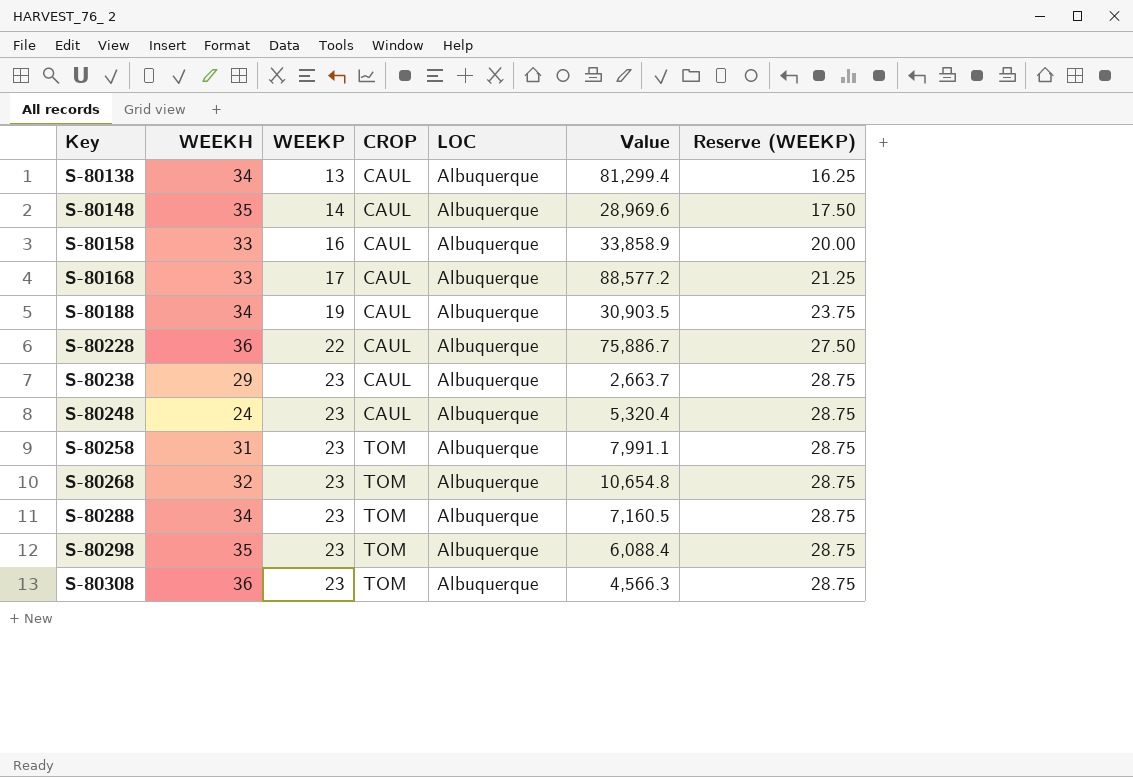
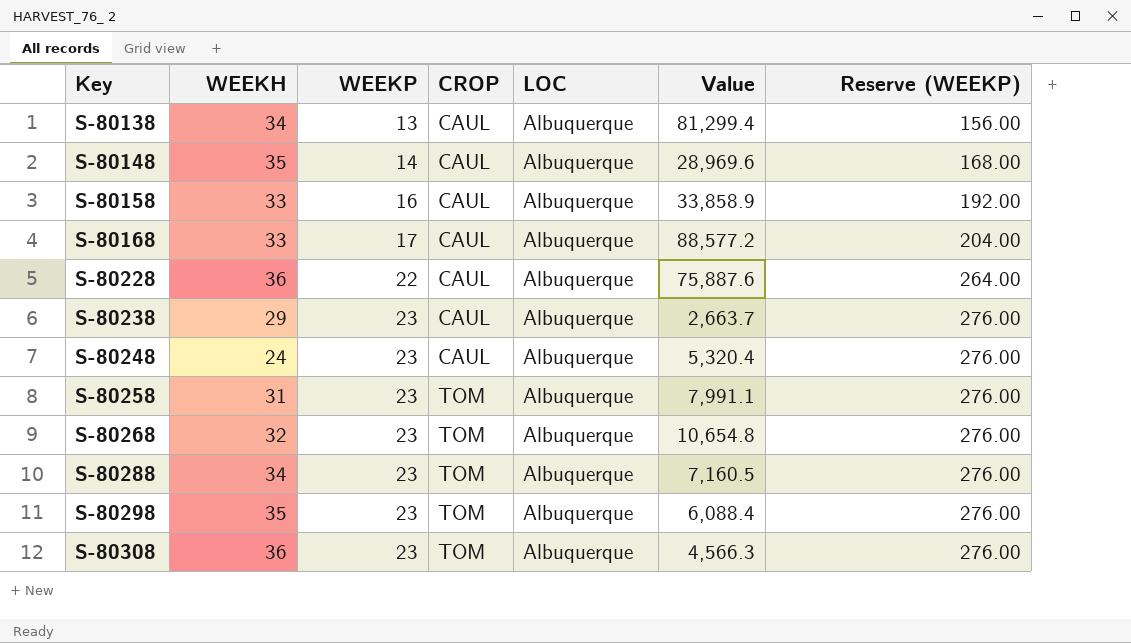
column Reserve (WEEKP) | formula: [WEEKP] * 1.25 -> [WEEKP] * 12
row S-80188: 34 | 19 | CAUL | Albuquerque | 30,903.5 | 23.75 -> none
S-80228 | Value: 75,886.7 -> 75,887.6

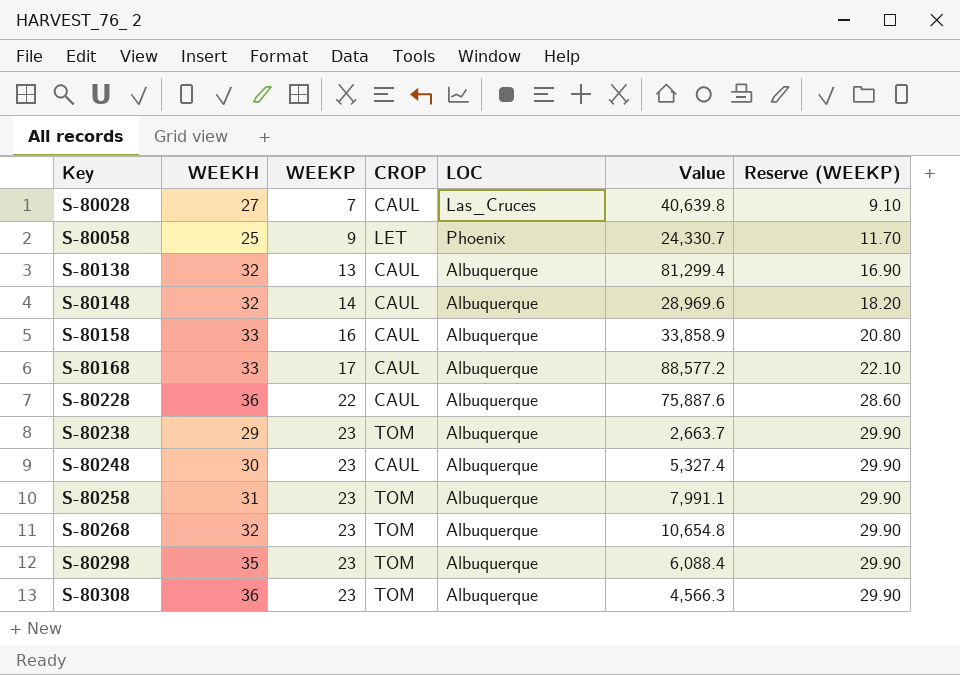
column Reserve (WEEKP) | formula: [WEEKP] * 12 -> [WEEKP] * 1.3
row S-80288: 34 | 23 | TOM | Albuquerque | 7,160.5 | 276.00 -> none
row S-80028: none -> 27 | 7 | CAUL | Las_Cruces | 40,639.8 | 9.10
row S-80058: none -> 25 | 9 | LET | Phoenix | 24,330.7 | 11.70
S-80138 | WEEKH: 34 -> 32
S-80148 | WEEKH: 35 -> 32
S-80238 | CROP: CAUL -> TOM
S-80248 | WEEKH: 24 -> 30
S-80248 | Value: 5,320.4 -> 5,327.4

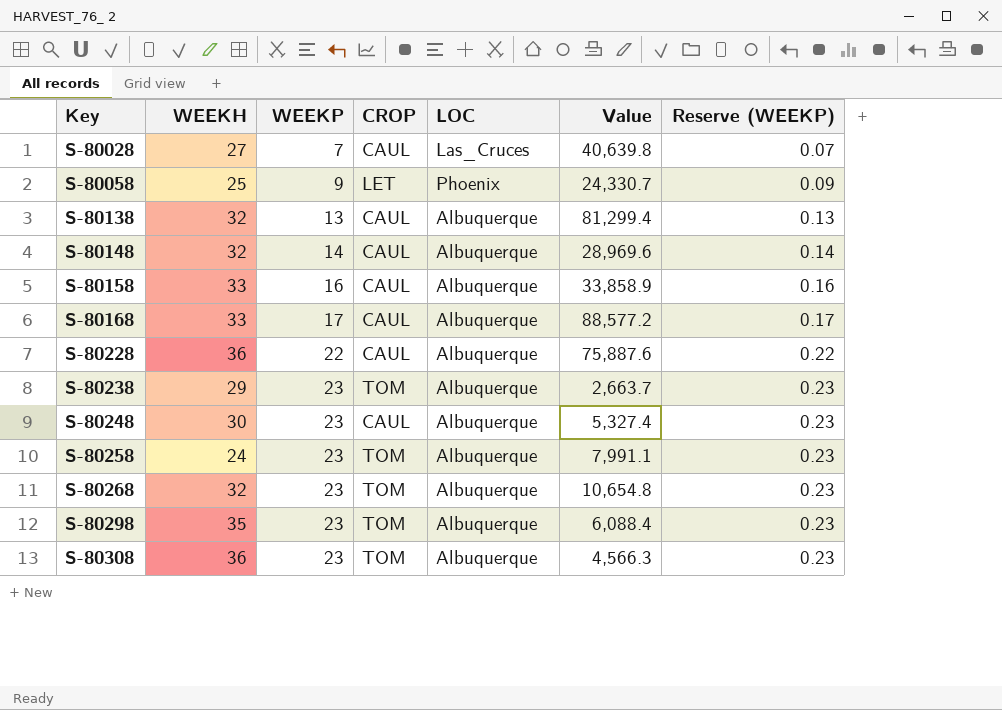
column Reserve (WEEKP) | formula: [WEEKP] * 1.3 -> [WEEKP] * 0.01
S-80258 | WEEKH: 31 -> 24

